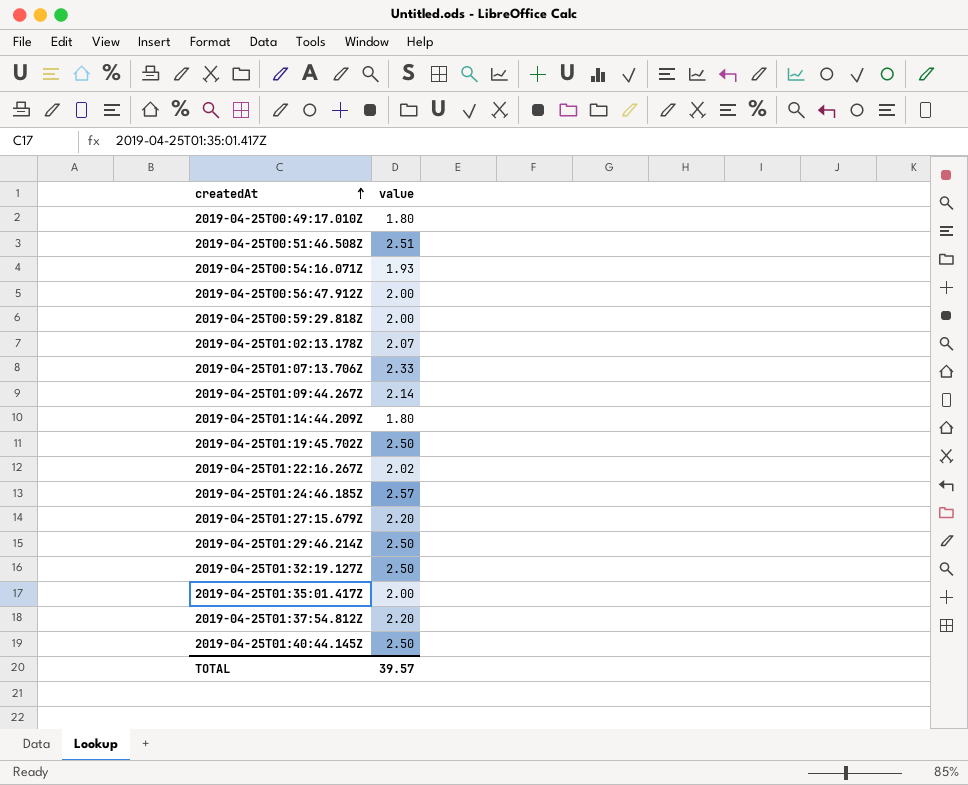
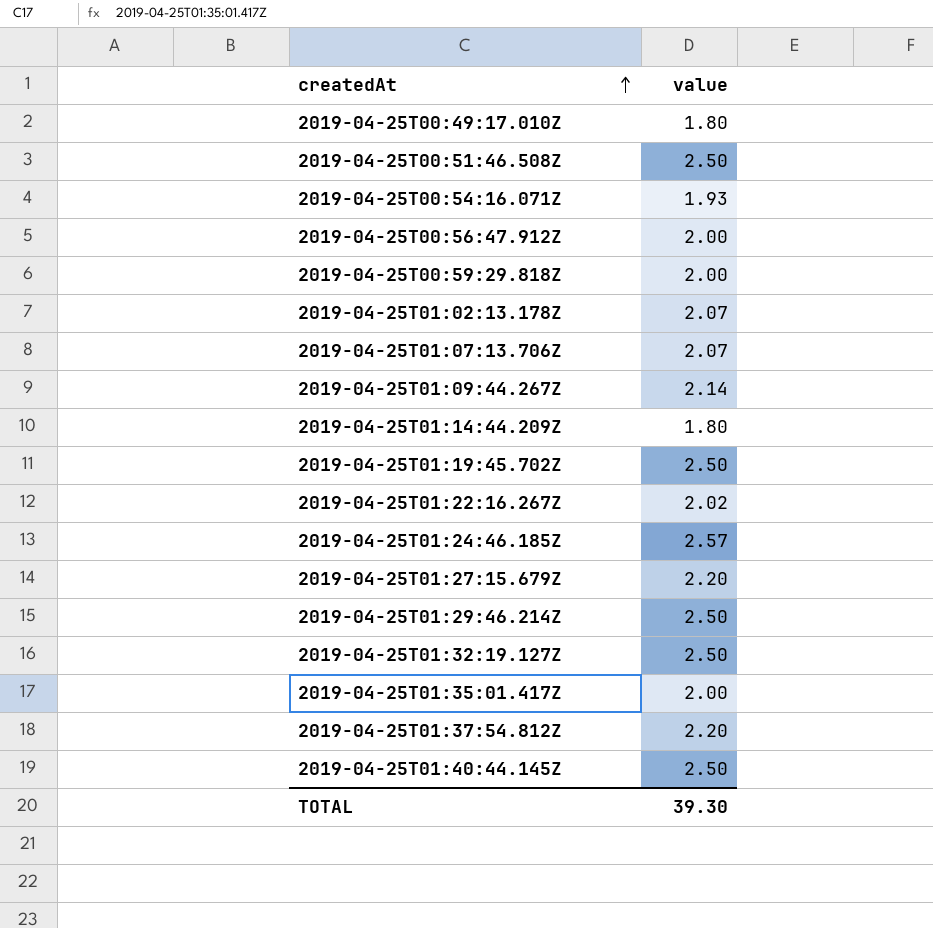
2019-04-25T00:51:46.508Z | value: 2.51 -> 2.50
2019-04-25T01:07:13.706Z | value: 2.33 -> 2.07
TOTAL | value: 39.57 -> 39.30

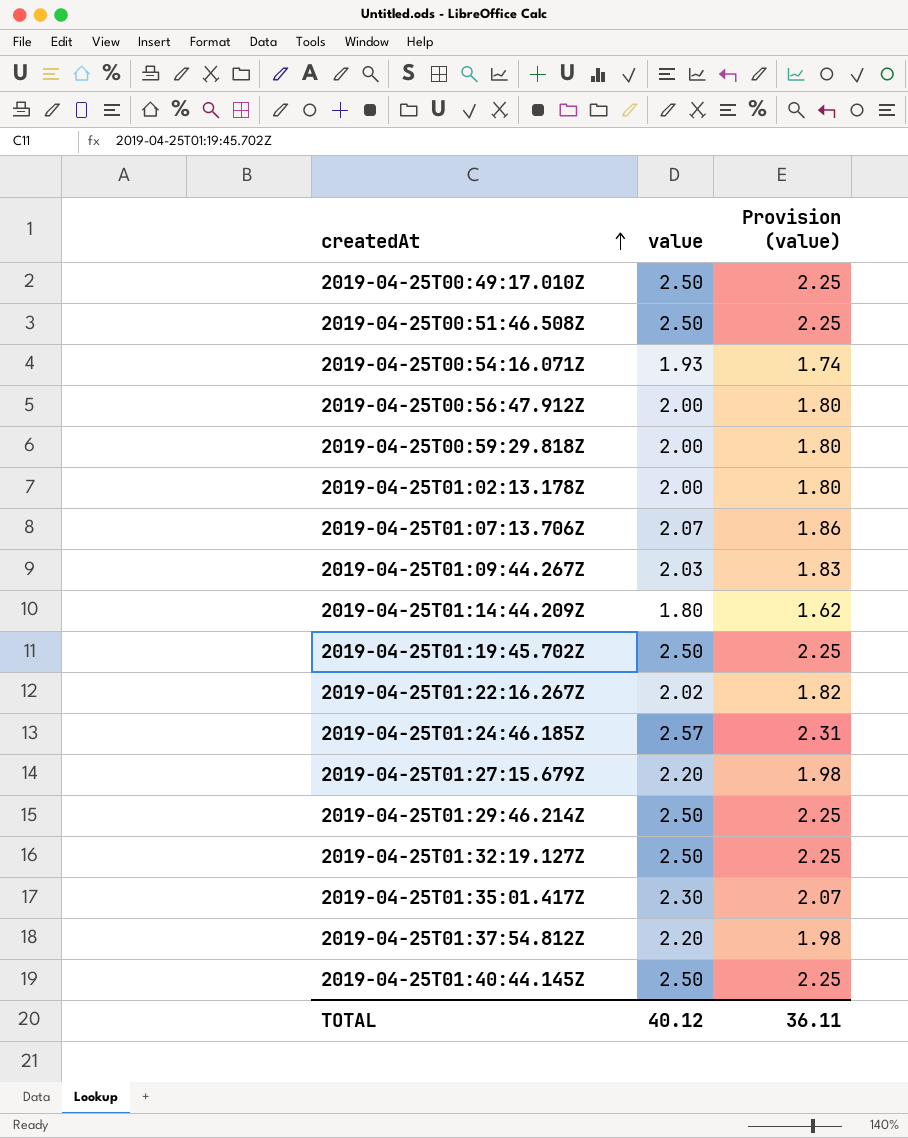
column Provision (value) | formula: none -> [value] * 0.9
2019-04-25T00:49:17.010Z | value: 1.80 -> 2.50
2019-04-25T01:02:13.178Z | value: 2.07 -> 2.00
2019-04-25T01:09:44.267Z | value: 2.14 -> 2.03
2019-04-25T01:35:01.417Z | value: 2.00 -> 2.30
TOTAL | value: 39.30 -> 40.12

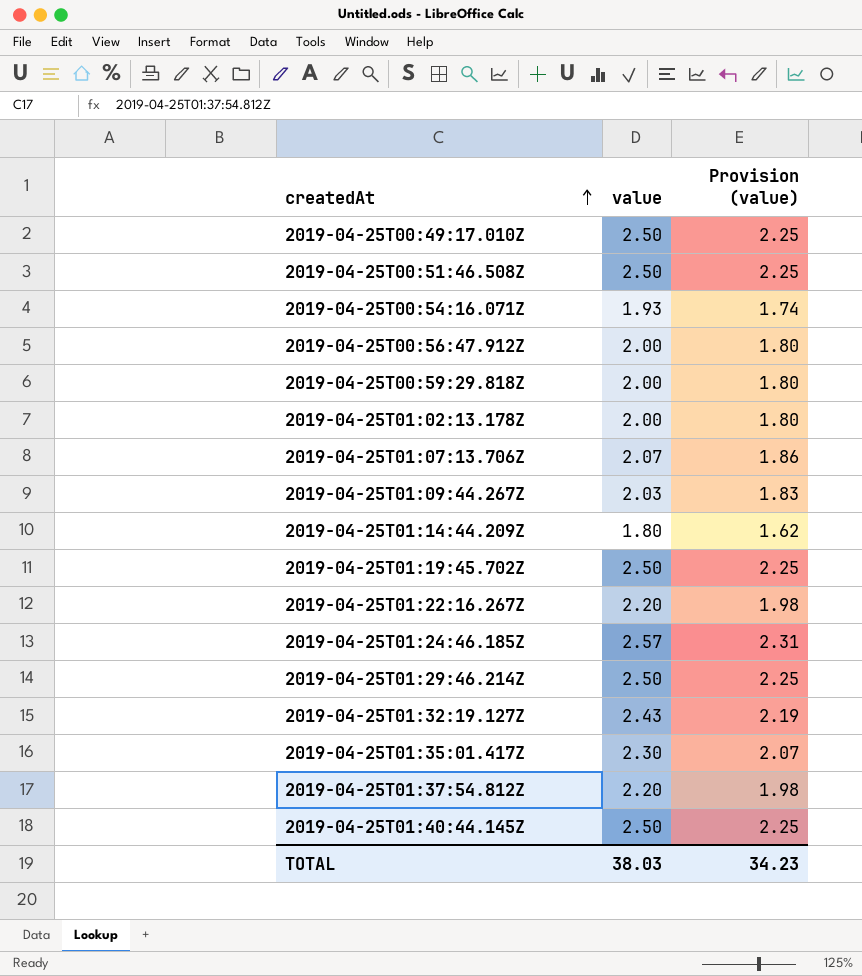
row 2019-04-25T01:27:15.679Z: 2.20 | 1.98 -> none
2019-04-25T01:22:16.267Z | value: 2.02 -> 2.20
2019-04-25T01:22:16.267Z | Provision (value): 1.82 -> 1.98
2019-04-25T01:32:19.127Z | value: 2.50 -> 2.43
2019-04-25T01:32:19.127Z | Provision (value): 2.25 -> 2.19
TOTAL | value: 40.12 -> 38.03
TOTAL | Provision (value): 36.11 -> 34.23

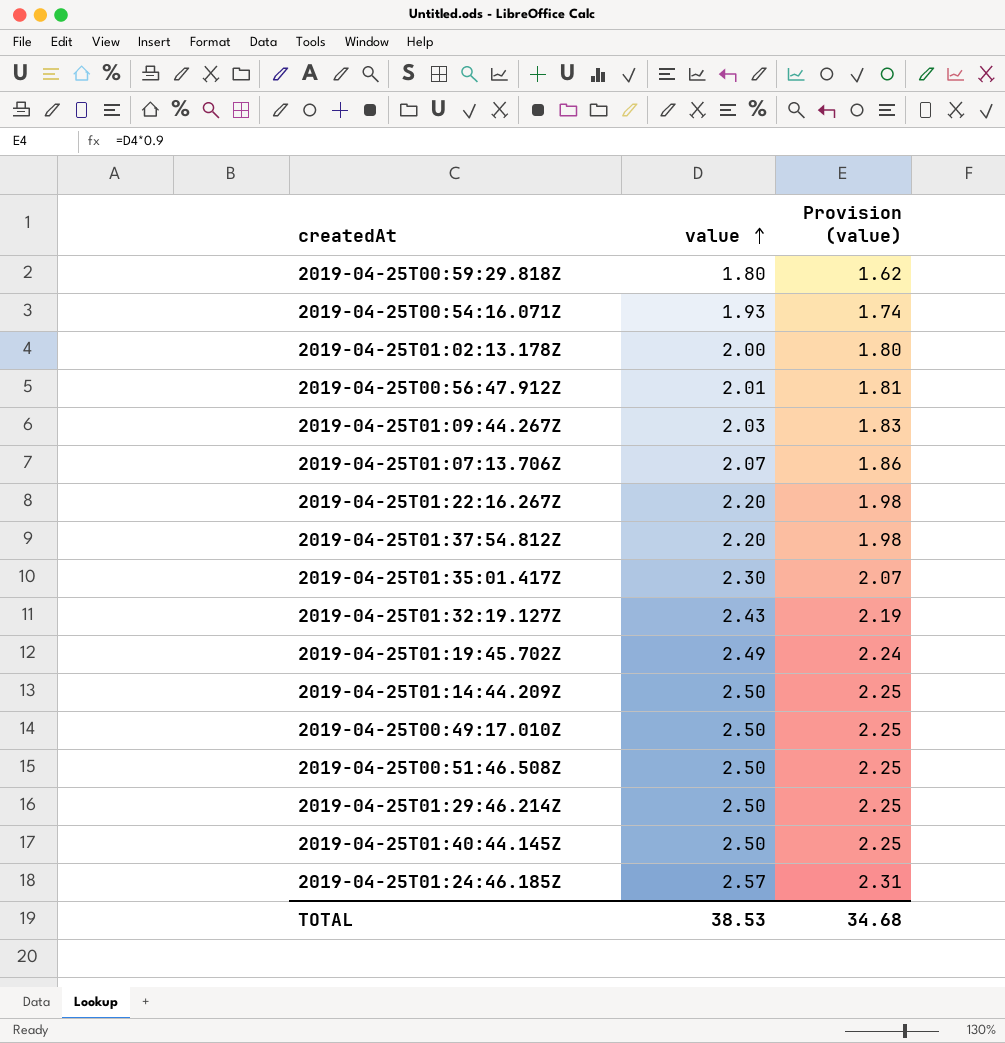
row order: createdAt ascending -> value ascending
2019-04-25T00:59:29.818Z | value: 2.00 -> 1.80
2019-04-25T00:59:29.818Z | Provision (value): 1.80 -> 1.62
2019-04-25T00:56:47.912Z | value: 2.00 -> 2.01
2019-04-25T00:56:47.912Z | Provision (value): 1.80 -> 1.81
2019-04-25T01:19:45.702Z | value: 2.50 -> 2.49
2019-04-25T01:19:45.702Z | Provision (value): 2.25 -> 2.24
2019-04-25T01:14:44.209Z | value: 1.80 -> 2.50
2019-04-25T01:14:44.209Z | Provision (value): 1.62 -> 2.25
TOTAL | value: 38.03 -> 38.53
TOTAL | Provision (value): 34.23 -> 34.68

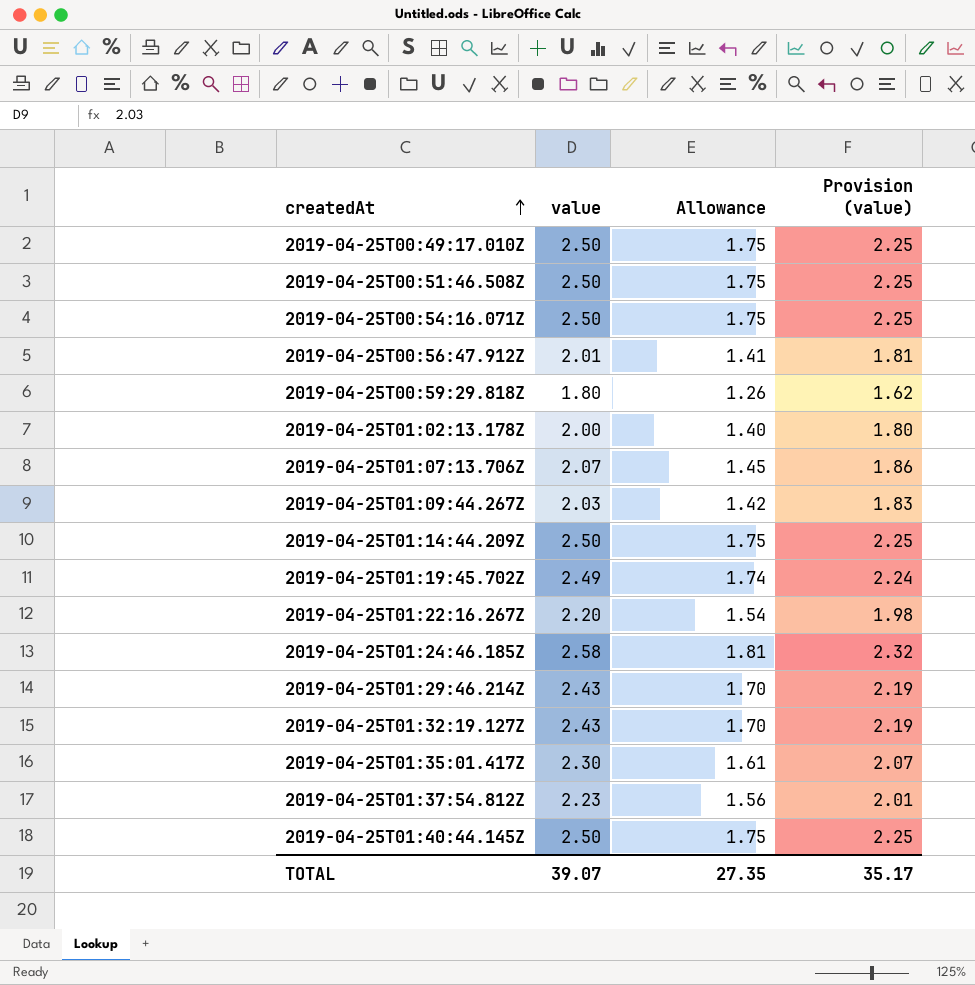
row order: value ascending -> createdAt ascending
column Allowance | formula: none -> [value] * 0.7
2019-04-25T00:54:16.071Z | value: 1.93 -> 2.50
2019-04-25T00:54:16.071Z | Provision (value): 1.74 -> 2.25
2019-04-25T01:24:46.185Z | value: 2.57 -> 2.58
2019-04-25T01:24:46.185Z | Provision (value): 2.31 -> 2.32
2019-04-25T01:29:46.214Z | value: 2.50 -> 2.43
2019-04-25T01:29:46.214Z | Provision (value): 2.25 -> 2.19
2019-04-25T01:37:54.812Z | value: 2.20 -> 2.23
2019-04-25T01:37:54.812Z | Provision (value): 1.98 -> 2.01
TOTAL | value: 38.53 -> 39.07
TOTAL | Provision (value): 34.68 -> 35.17

